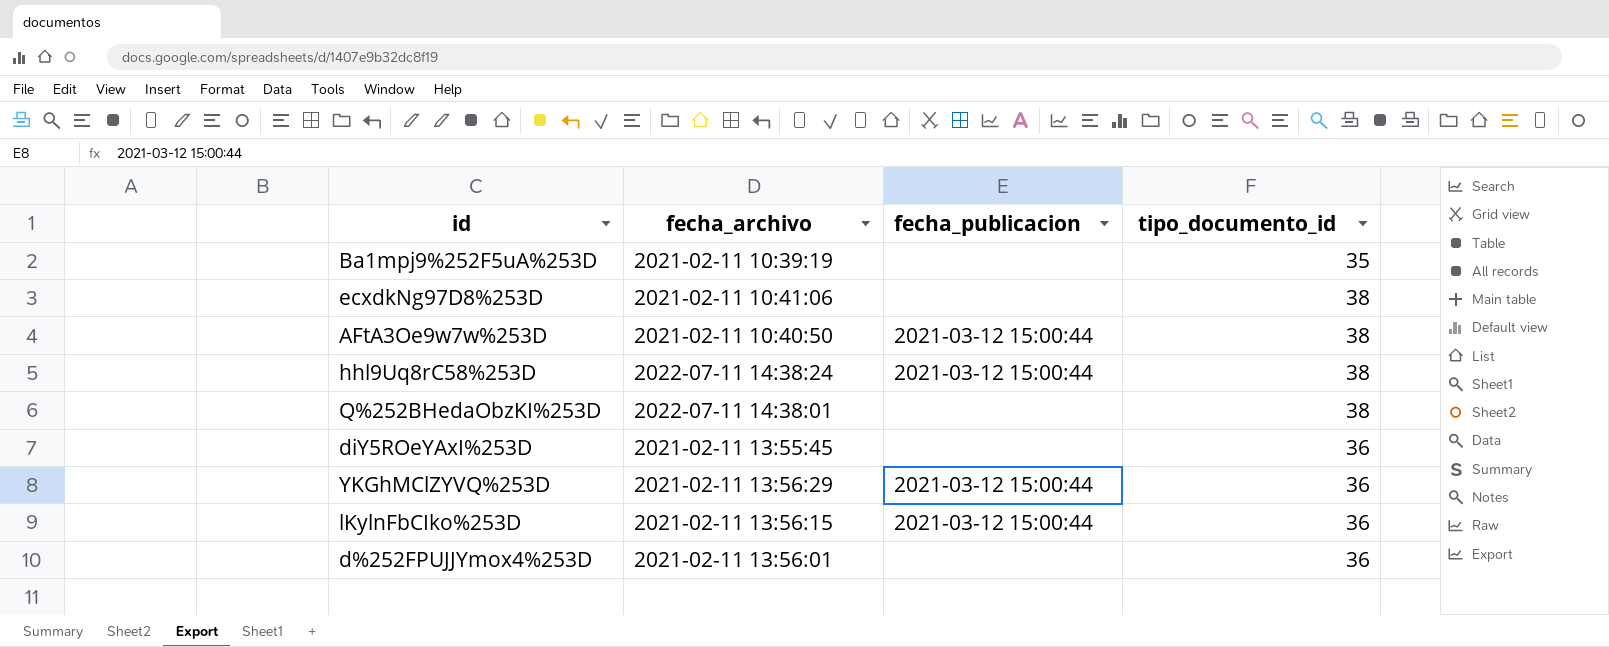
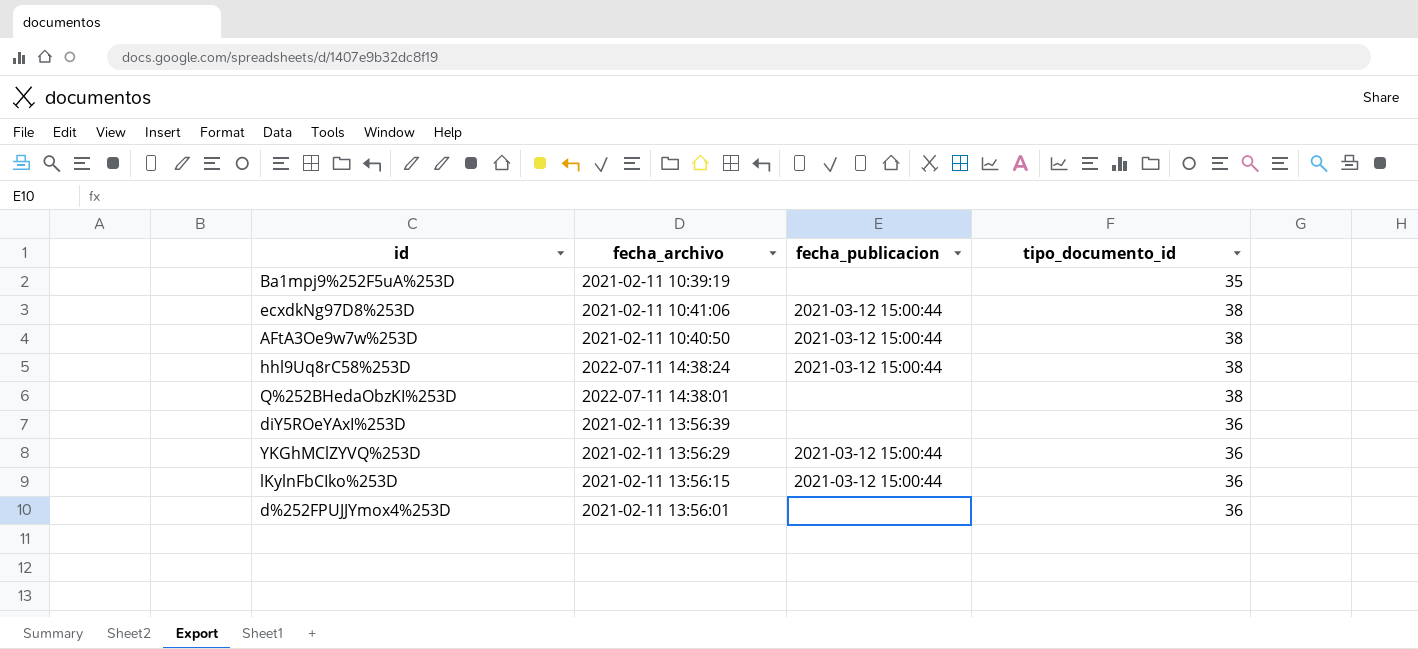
ecxdkNg97D8%253D | fecha_publicacion: none -> 2021-03-12 15:00:44
diY5ROeYAxI%253D | fecha_archivo: 2021-02-11 13:55:45 -> 2021-02-11 13:56:39

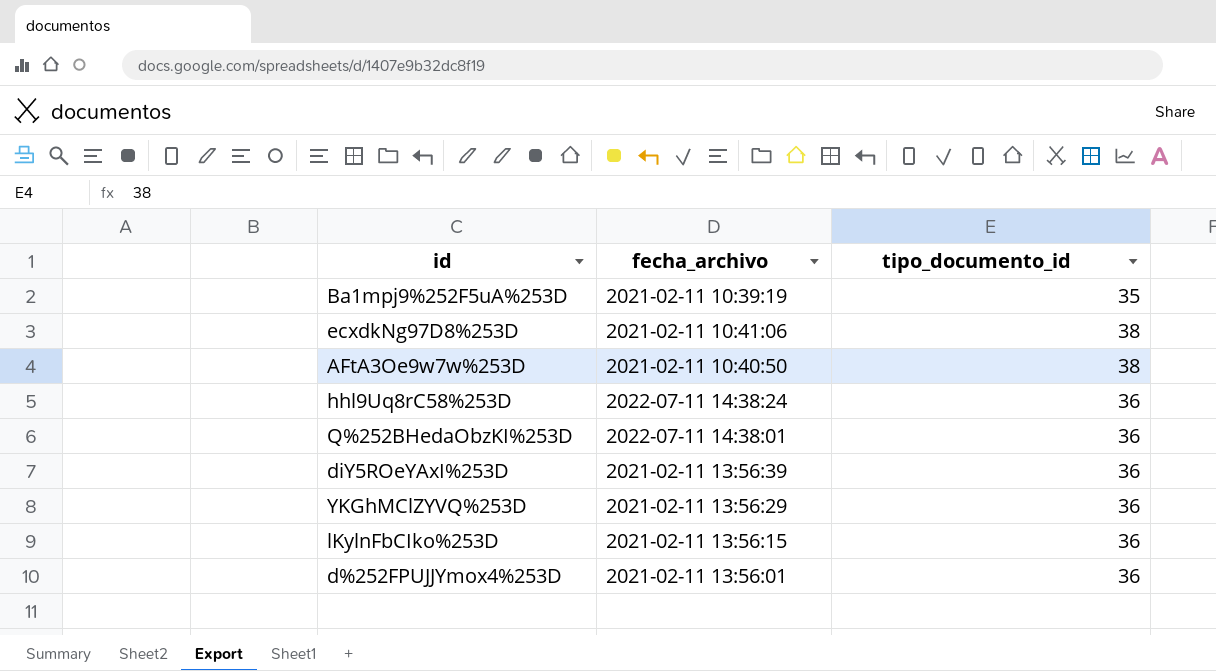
column fecha_publicacion | position: 3 -> none
hhl9Uq8rC58%253D | tipo_documento_id: 38 -> 36
Q%252BHedaObzKI%253D | tipo_documento_id: 38 -> 36

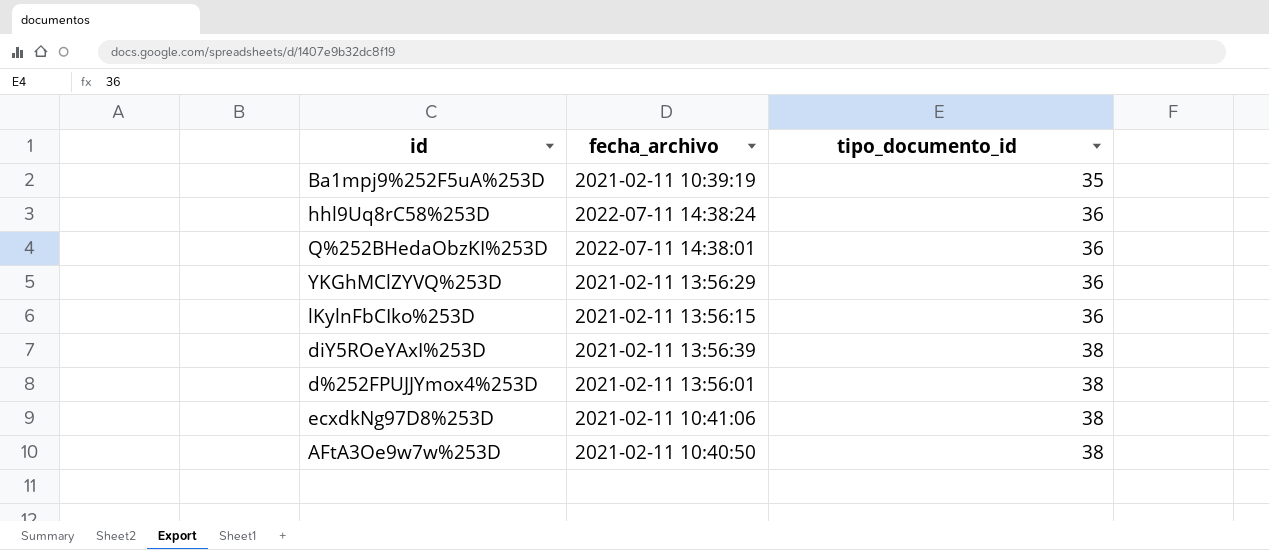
row order: none -> tipo_documento_id ascending
diY5ROeYAxI%253D | tipo_documento_id: 36 -> 38
d%252FPUJJYmox4%253D | tipo_documento_id: 36 -> 38

